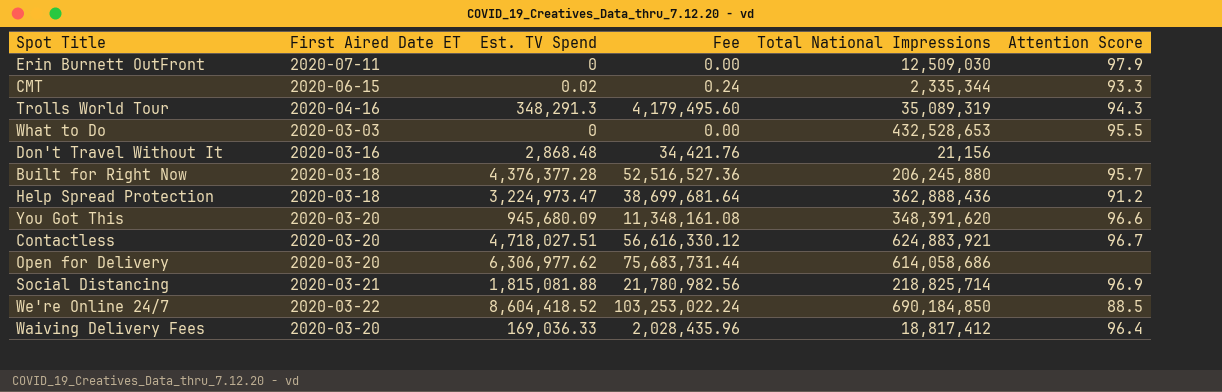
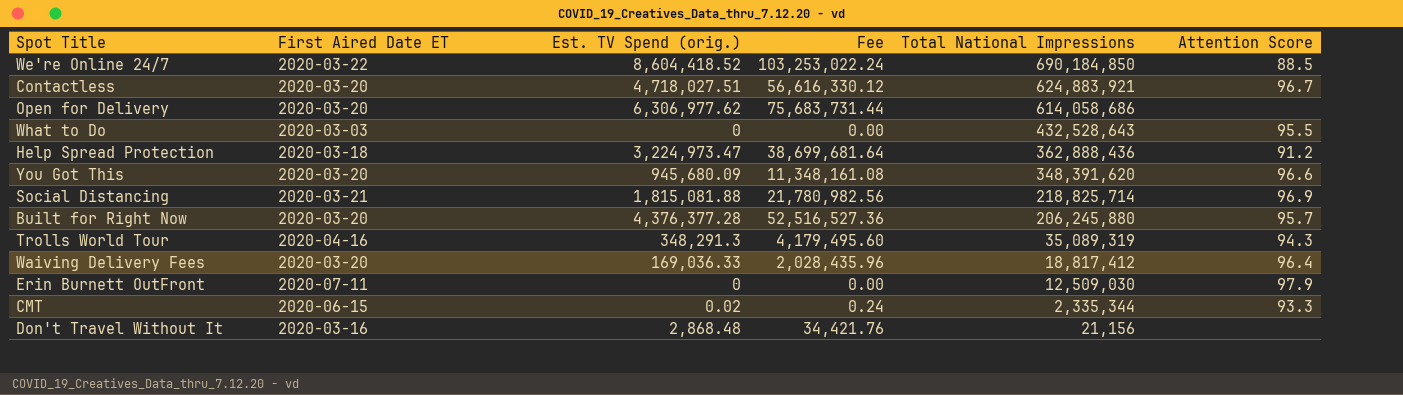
row order: none -> Total National Impressions descending
column name: Est. TV Spend -> Est. TV Spend (orig.)
What to Do | Total National Impressions: 432,528,653 -> 432,528,643
Built for Right Now | First Aired Date ET: 2020-03-18 -> 2020-03-20

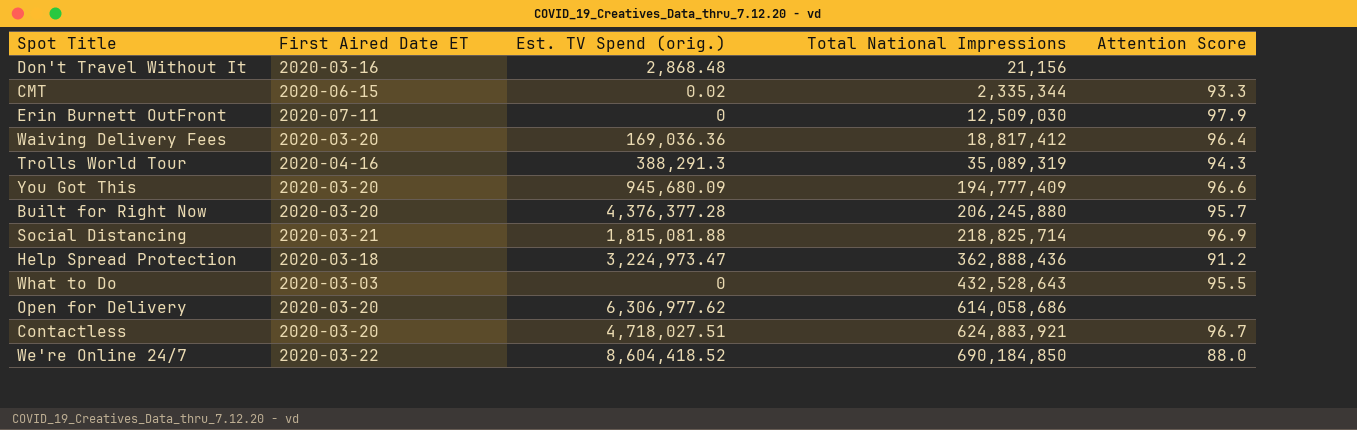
row order: Total National Impressions descending -> Total National Impressions ascending
column Fee | formula: [Est. TV Spend (orig.)] * 12 -> none
Waiving Delivery Fees | Est. TV Spend (orig.): 169,036.33 -> 169,036.36
Trolls World Tour | Est. TV Spend (orig.): 348,291.3 -> 388,291.3
You Got This | Total National Impressions: 348,391,620 -> 194,777,409
We're Online 24/7 | Attention Score: 88.5 -> 88.0

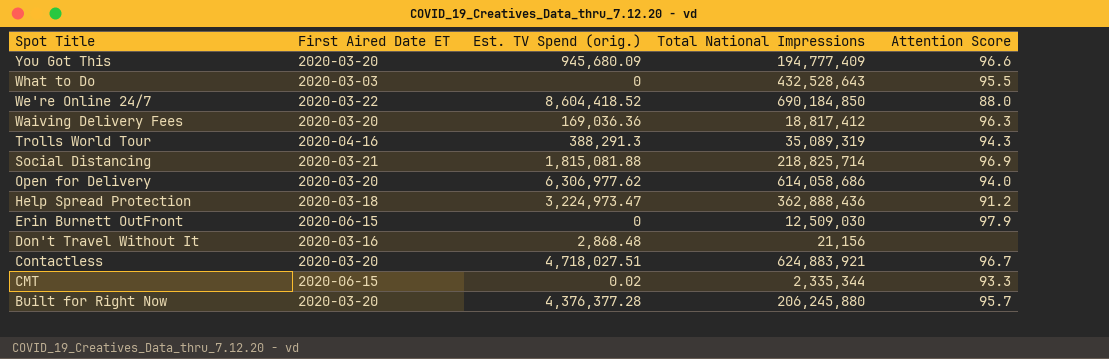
row order: Total National Impressions ascending -> Spot Title descending
Waiving Delivery Fees | Attention Score: 96.4 -> 96.3
Open for Delivery | Attention Score: none -> 94.0
Erin Burnett OutFront | First Aired Date ET: 2020-07-11 -> 2020-06-15

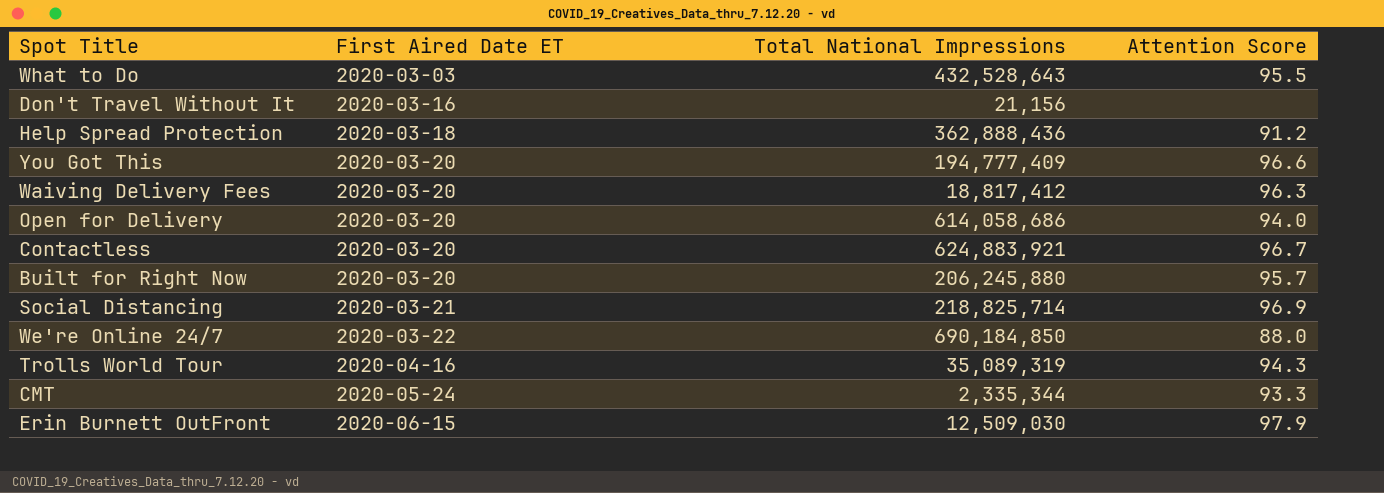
row order: Spot Title descending -> First Aired Date ET ascending
column Est. TV Spend (orig.) | position: 3 -> none
CMT | First Aired Date ET: 2020-06-15 -> 2020-05-24

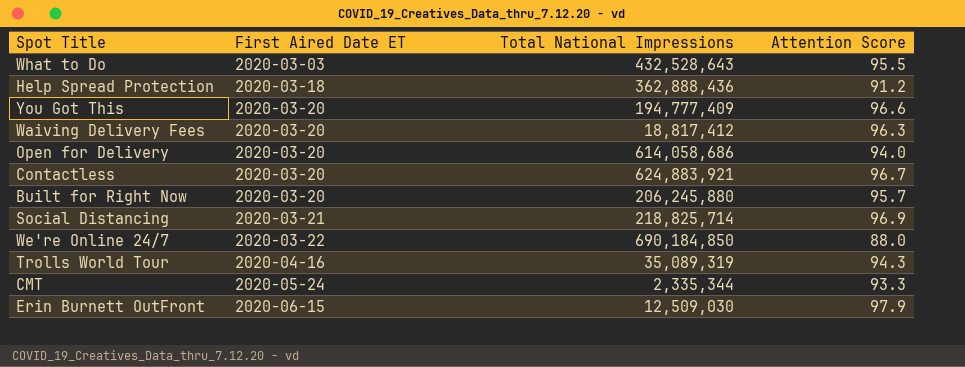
row Don't Travel Without It: 2020-03-16 | 21,156 | none -> none

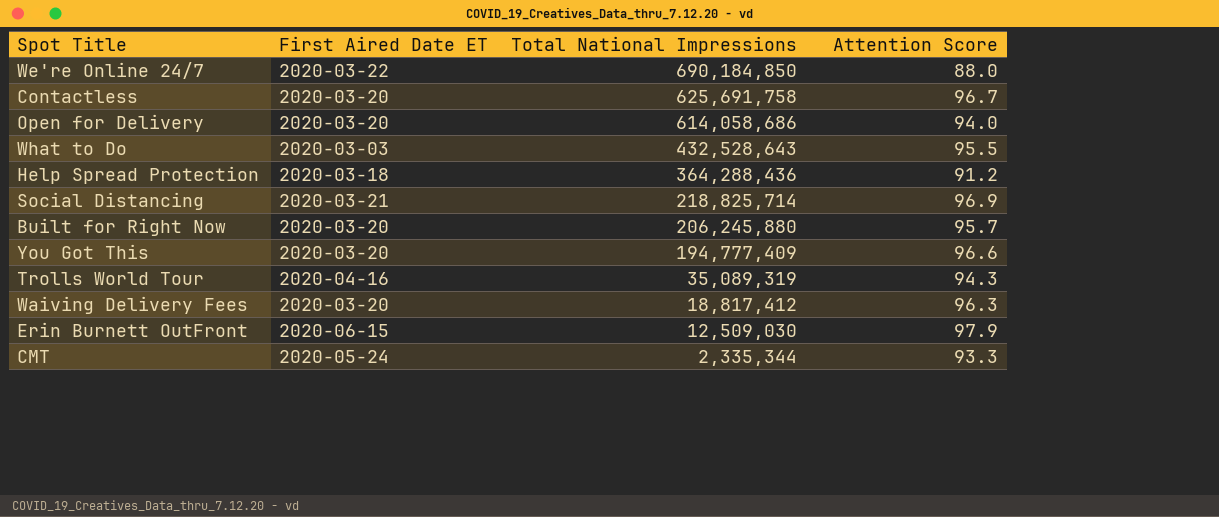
row order: First Aired Date ET ascending -> Total National Impressions descending
Contactless | Total National Impressions: 624,883,921 -> 625,691,758
Help Spread Protection | Total National Impressions: 362,888,436 -> 364,288,436

